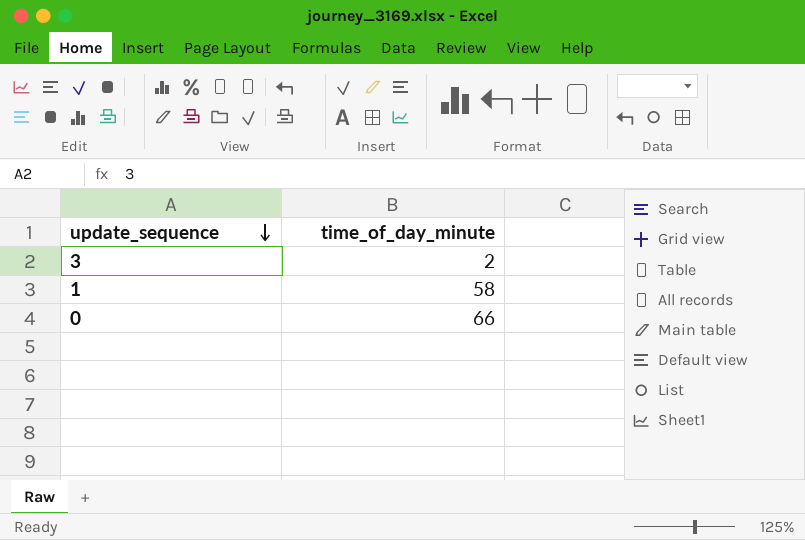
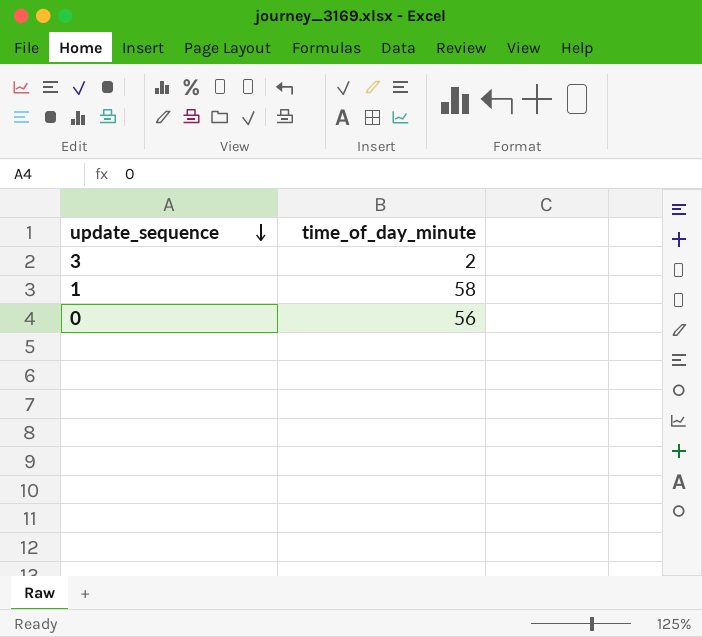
0 | time_of_day_minute: 66 -> 56

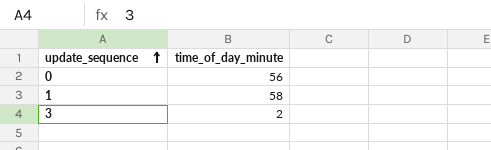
row order: update_sequence descending -> update_sequence ascending

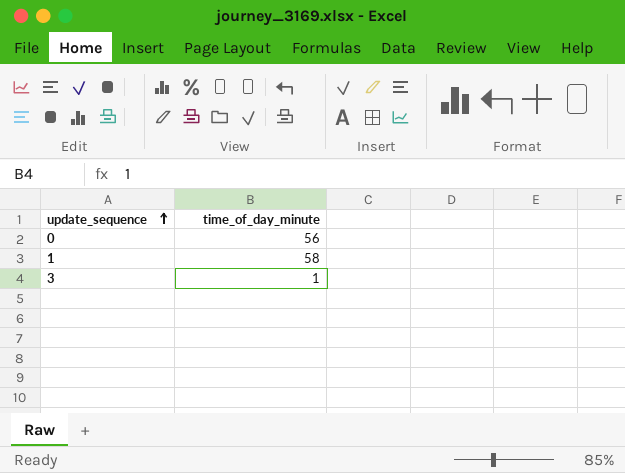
3 | time_of_day_minute: 2 -> 1

